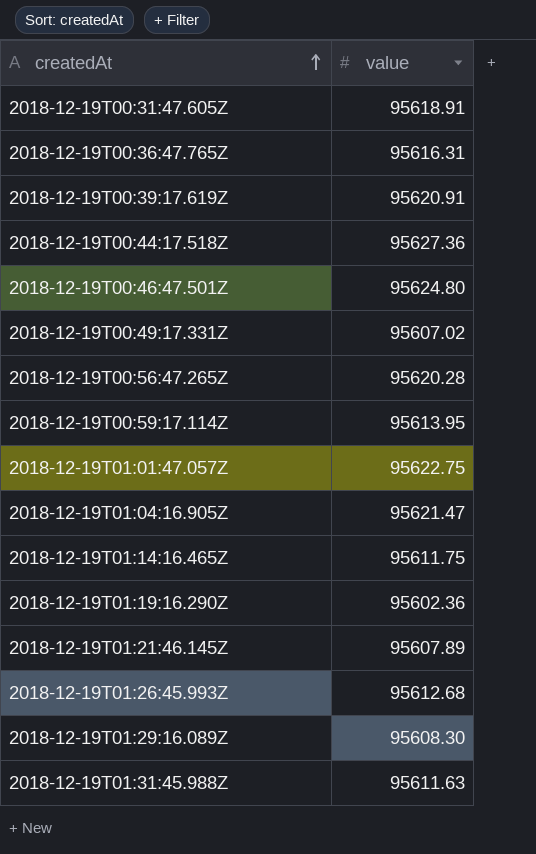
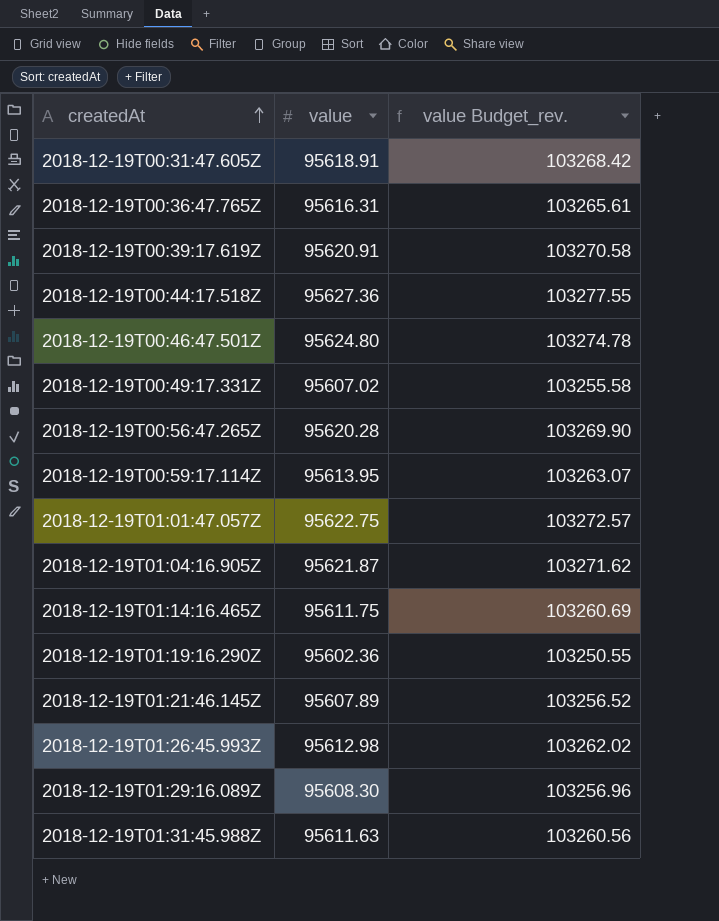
column value Budget_rev. | formula: none -> [value] * 1.08
2018-12-19T01:04:16.905Z | value: 95621.47 -> 95621.87
2018-12-19T01:26:45.993Z | value: 95612.68 -> 95612.98

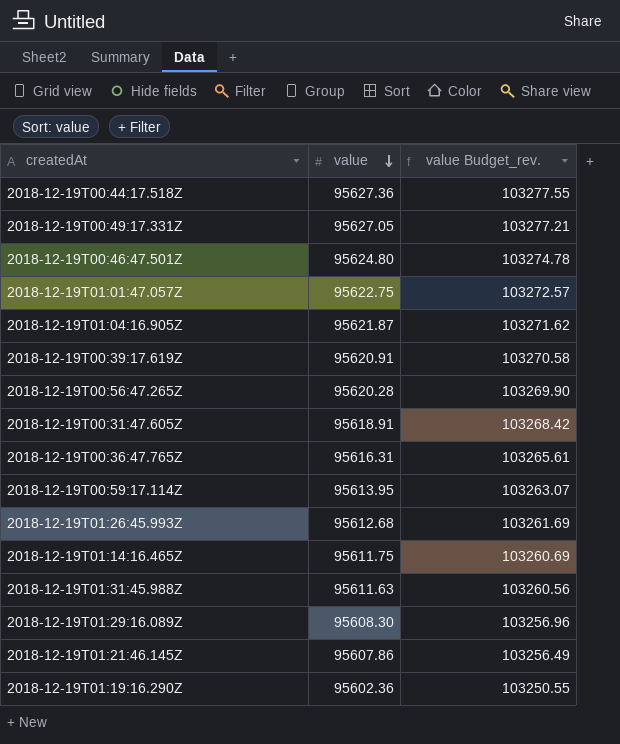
row order: createdAt ascending -> value descending
2018-12-19T00:49:17.331Z | value: 95607.02 -> 95627.05
2018-12-19T00:49:17.331Z | value Budget_rev.: 103255.58 -> 103277.21
2018-12-19T01:26:45.993Z | value: 95612.98 -> 95612.68
2018-12-19T01:26:45.993Z | value Budget_rev.: 103262.02 -> 103261.69
2018-12-19T01:21:46.145Z | value: 95607.89 -> 95607.86
2018-12-19T01:21:46.145Z | value Budget_rev.: 103256.52 -> 103256.49

